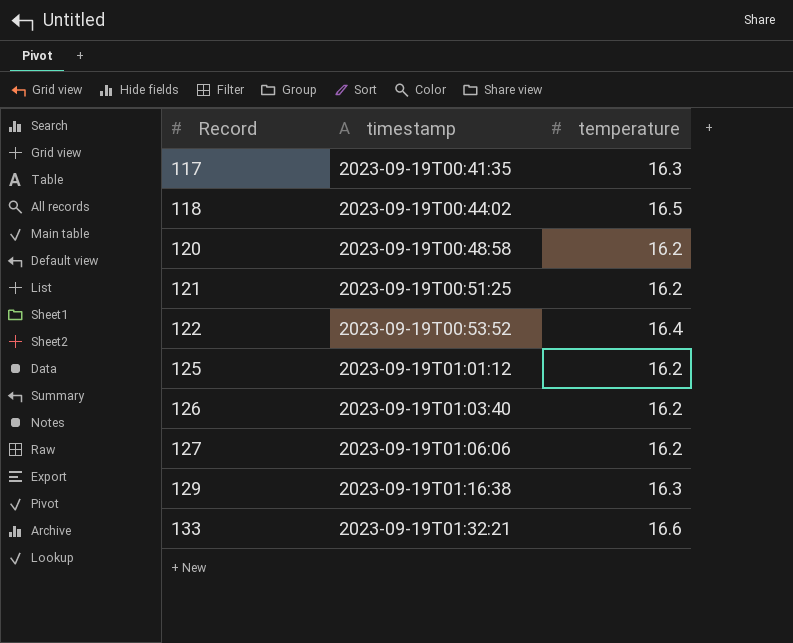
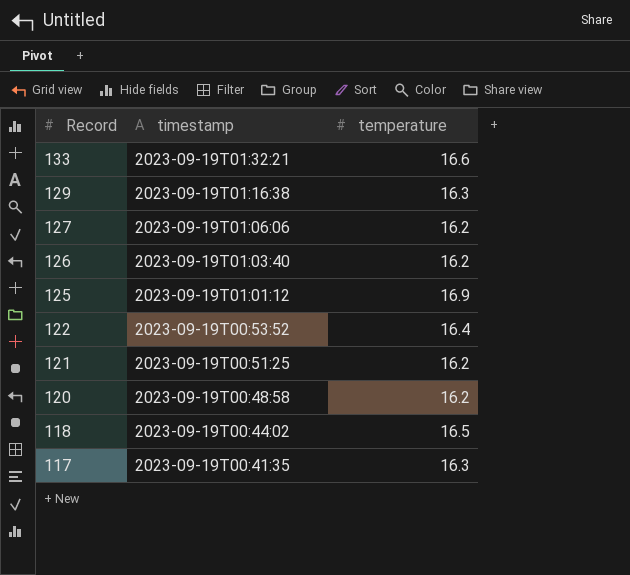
row order: Record ascending -> Record descending
125 | temperature: 16.2 -> 16.9

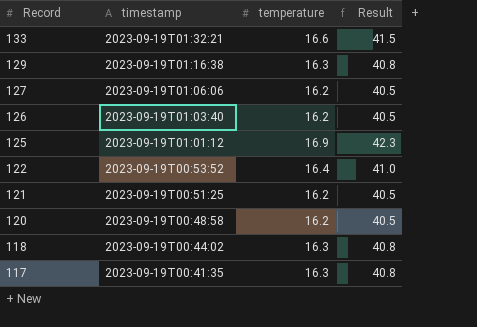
column Result | formula: none -> [temperature] * 2.5
118 | temperature: 16.5 -> 16.3

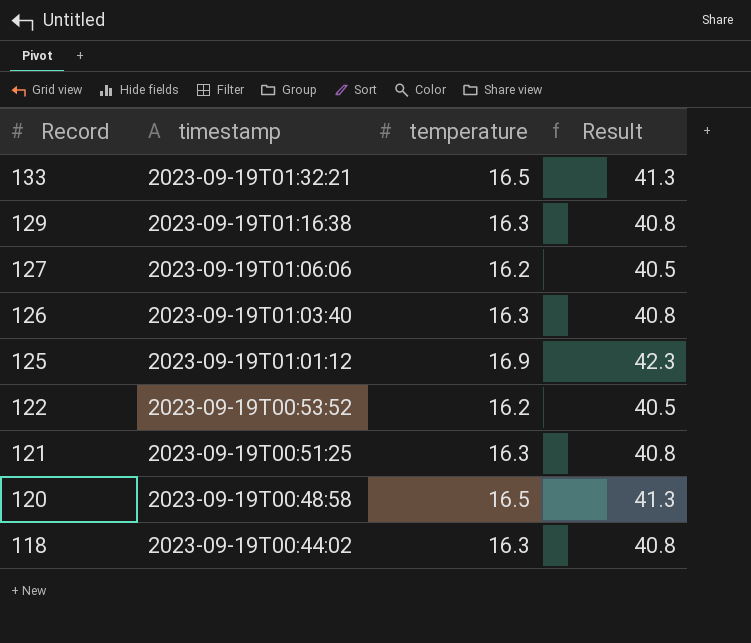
row 117: 2023-09-19T00:41:35 | 16.3 | 40.8 -> none
133 | temperature: 16.6 -> 16.5
133 | Result: 41.5 -> 41.3
126 | temperature: 16.2 -> 16.3
126 | Result: 40.5 -> 40.8
122 | temperature: 16.4 -> 16.2
122 | Result: 41.0 -> 40.5
121 | temperature: 16.2 -> 16.3
121 | Result: 40.5 -> 40.8
120 | temperature: 16.2 -> 16.5
120 | Result: 40.5 -> 41.3

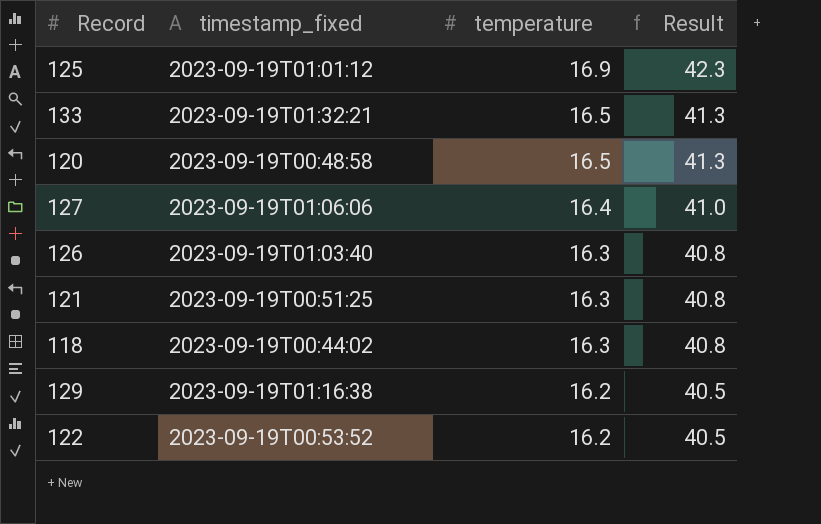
row order: Record descending -> temperature descending
column name: timestamp -> timestamp_fixed
127 | temperature: 16.2 -> 16.4
127 | Result: 40.5 -> 41.0
129 | temperature: 16.3 -> 16.2
129 | Result: 40.8 -> 40.5

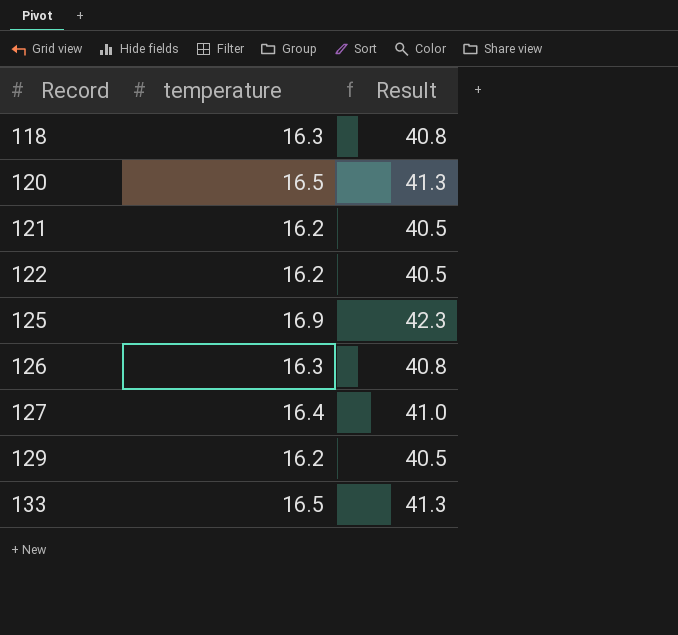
row order: temperature descending -> Record ascending
column timestamp_fixed | position: 2 -> none
121 | temperature: 16.3 -> 16.2
121 | Result: 40.8 -> 40.5

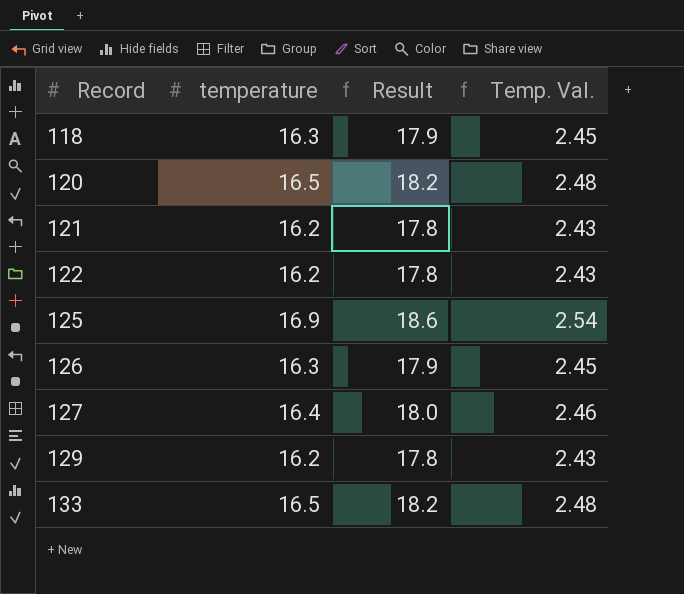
column Result | formula: [temperature] * 2.5 -> [temperature] * 1.1
column Temp. Val. | formula: none -> [temperature] * 0.15

